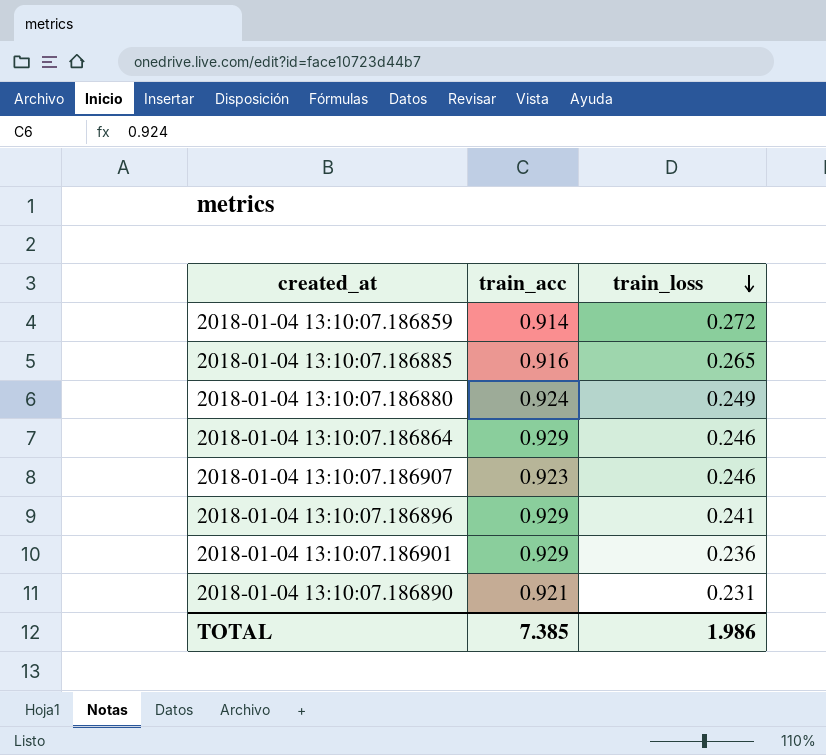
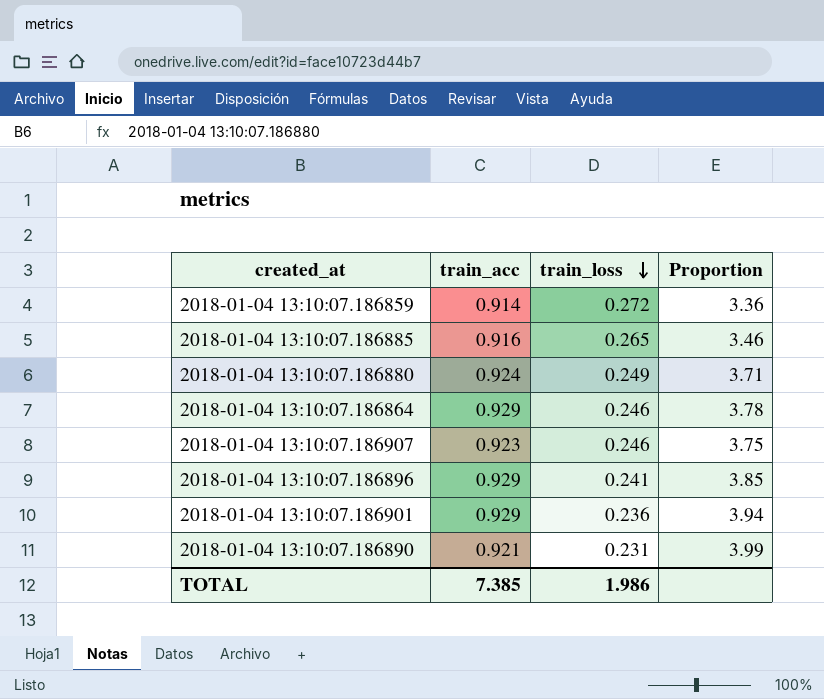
column Proportion | formula: none -> [train_acc] / [train_loss]

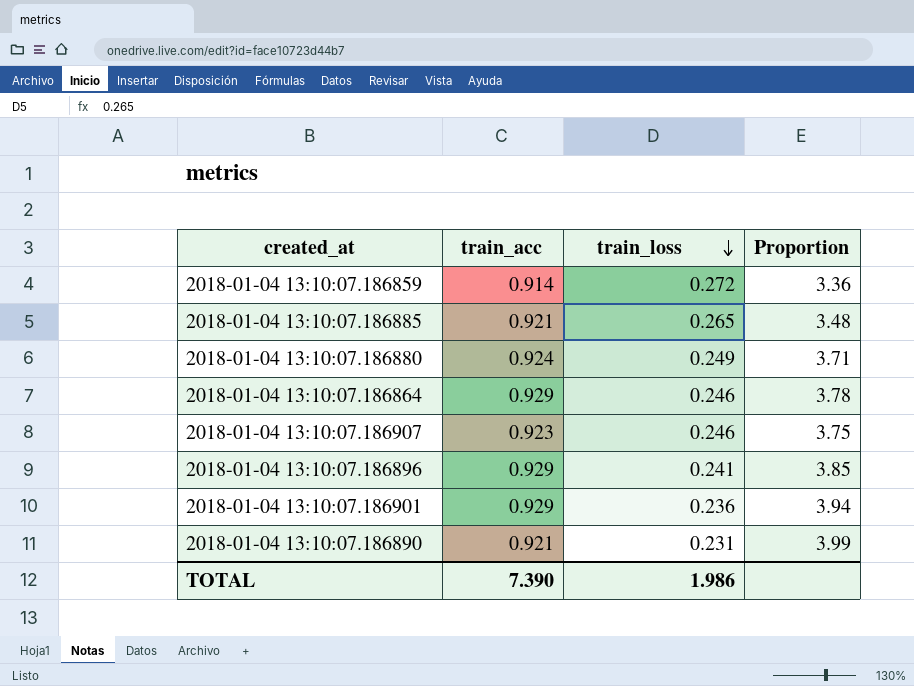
2018-01-04 13:10:07.186885 | train_acc: 0.916 -> 0.921
2018-01-04 13:10:07.186885 | Proportion: 3.46 -> 3.48
TOTAL | train_acc: 7.385 -> 7.390

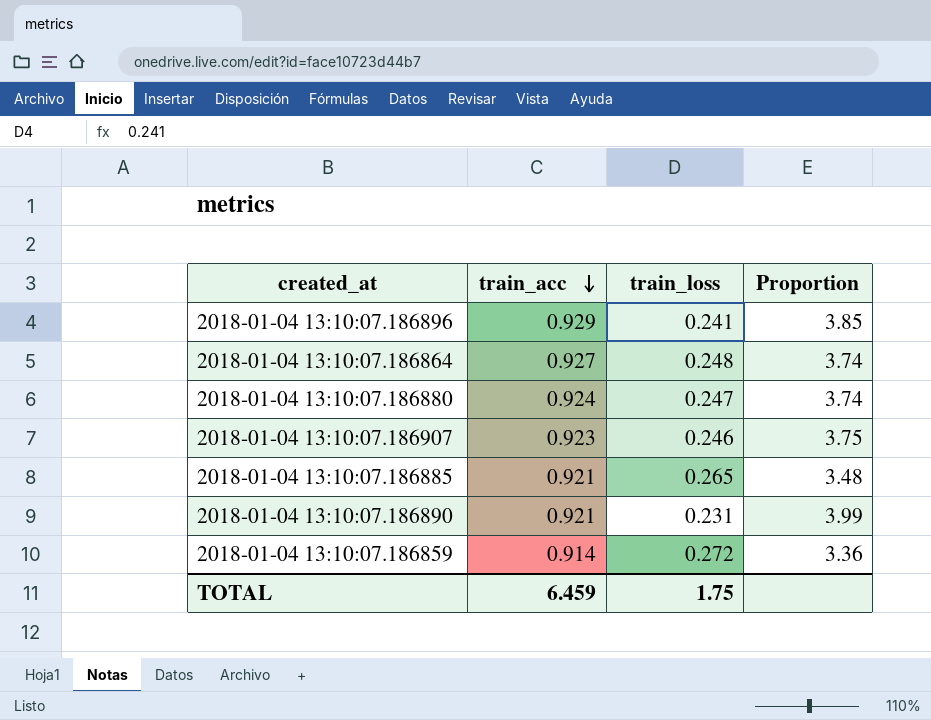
row order: train_loss descending -> train_acc descending
row 2018-01-04 13:10:07.186901: 0.929 | 0.236 | 3.94 -> none
2018-01-04 13:10:07.186864 | train_acc: 0.929 -> 0.927
2018-01-04 13:10:07.186864 | train_loss: 0.246 -> 0.248
2018-01-04 13:10:07.186864 | Proportion: 3.78 -> 3.74
2018-01-04 13:10:07.186880 | train_loss: 0.249 -> 0.247
2018-01-04 13:10:07.186880 | Proportion: 3.71 -> 3.74
TOTAL | train_acc: 7.390 -> 6.459
TOTAL | train_loss: 1.986 -> 1.75

